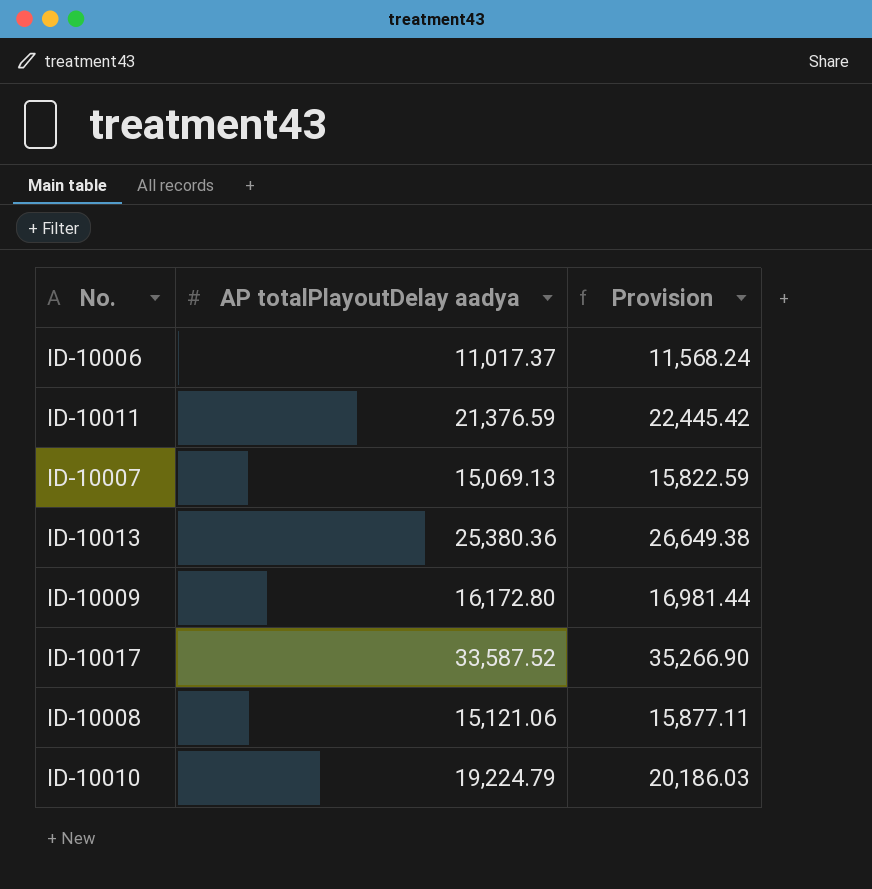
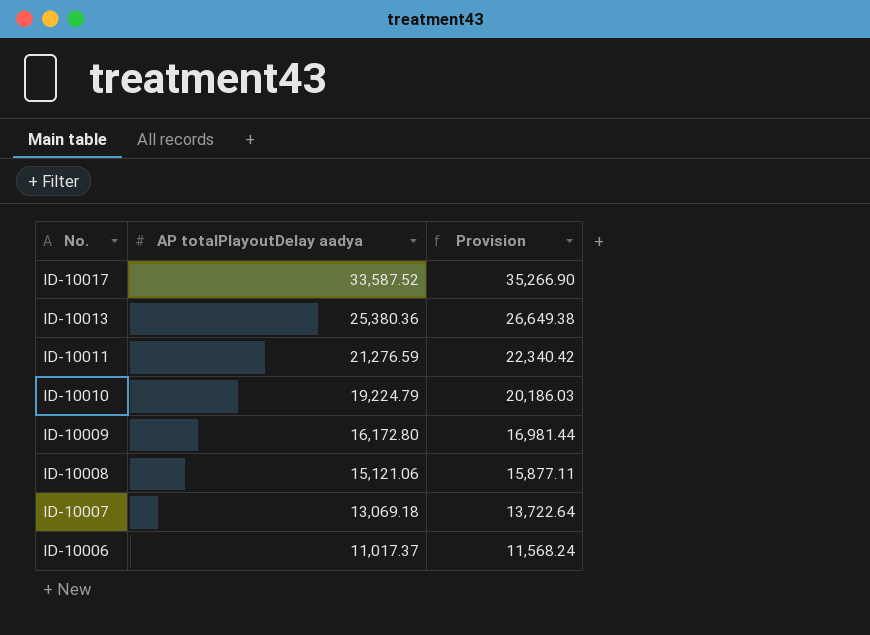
row order: none -> No. descending
ID-10011 | AP totalPlayoutDelay aadya: 21,376.59 -> 21,276.59
ID-10011 | Provision: 22,445.42 -> 22,340.42
ID-10007 | AP totalPlayoutDelay aadya: 15,069.13 -> 13,069.18
ID-10007 | Provision: 15,822.59 -> 13,722.64

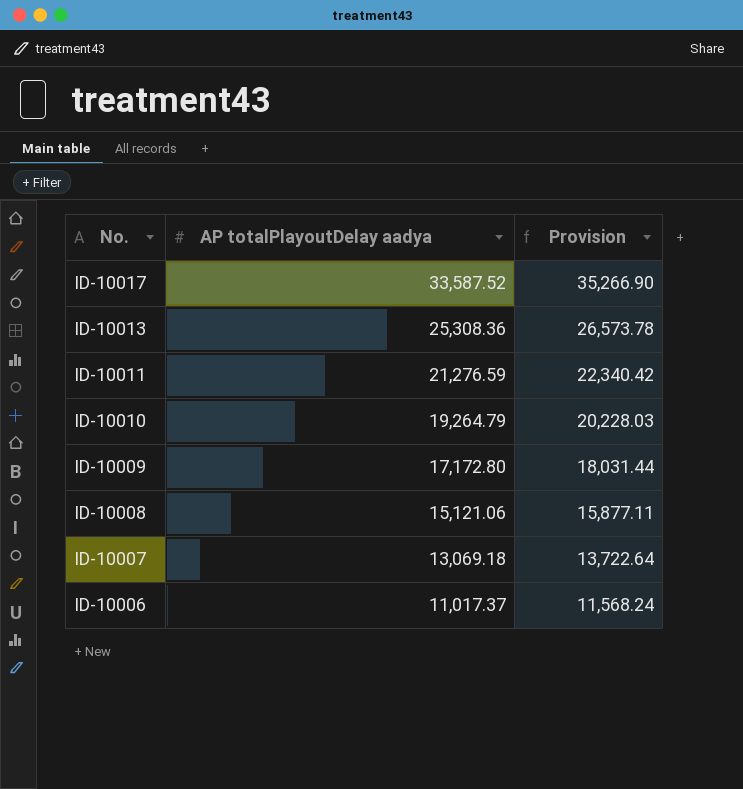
ID-10013 | AP totalPlayoutDelay aadya: 25,380.36 -> 25,308.36
ID-10013 | Provision: 26,649.38 -> 26,573.78
ID-10010 | AP totalPlayoutDelay aadya: 19,224.79 -> 19,264.79
ID-10010 | Provision: 20,186.03 -> 20,228.03
ID-10009 | AP totalPlayoutDelay aadya: 16,172.80 -> 17,172.80
ID-10009 | Provision: 16,981.44 -> 18,031.44

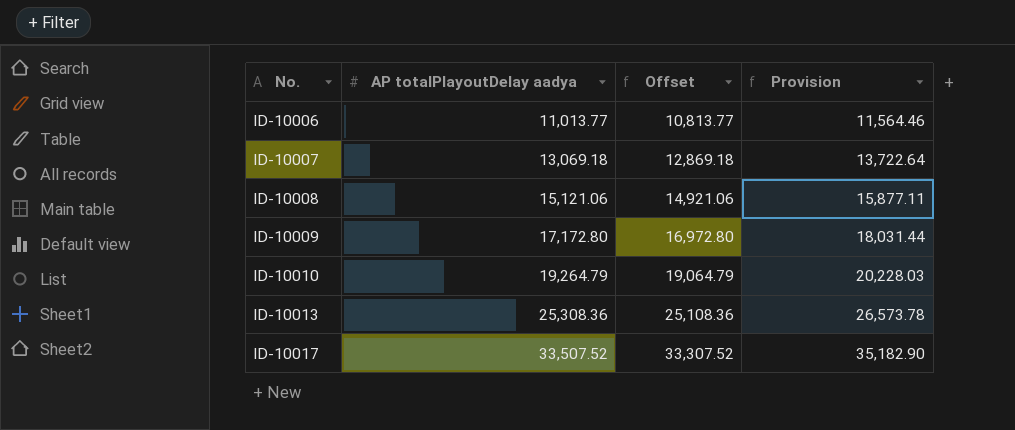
row order: No. descending -> No. ascending
column Offset | formula: none -> [AP totalPlayoutDelay aadya] - 200
row ID-10011: 21,276.59 | 22,340.42 -> none
ID-10006 | AP totalPlayoutDelay aadya: 11,017.37 -> 11,013.77
ID-10006 | Provision: 11,568.24 -> 11,564.46
ID-10017 | AP totalPlayoutDelay aadya: 33,587.52 -> 33,507.52
ID-10017 | Provision: 35,266.90 -> 35,182.90

